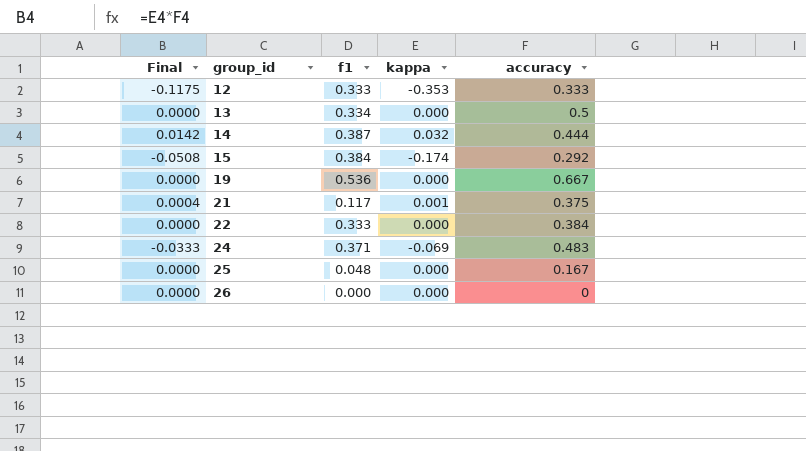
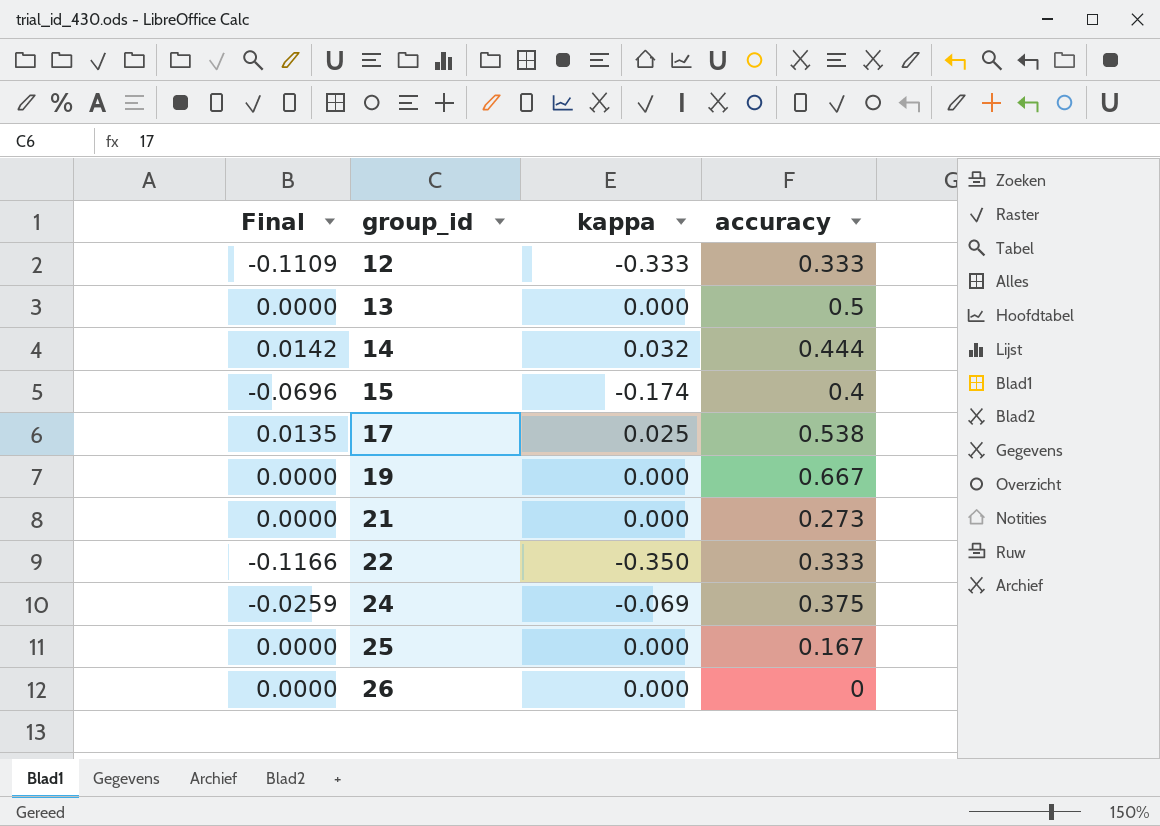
column f1 | position: 3 -> none
12 | Final: -0.1175 -> -0.1109
12 | kappa: -0.353 -> -0.333
15 | Final: -0.0508 -> -0.0696
15 | accuracy: 0.292 -> 0.4
row 17: none -> 0.0135 | 0.025 | 0.538
21 | Final: 0.0004 -> 0.0000
21 | kappa: 0.001 -> 0.000
21 | accuracy: 0.375 -> 0.273
22 | Final: 0.0000 -> -0.1166
22 | kappa: 0.000 -> -0.350
22 | accuracy: 0.384 -> 0.333
24 | Final: -0.0333 -> -0.0259
24 | accuracy: 0.483 -> 0.375

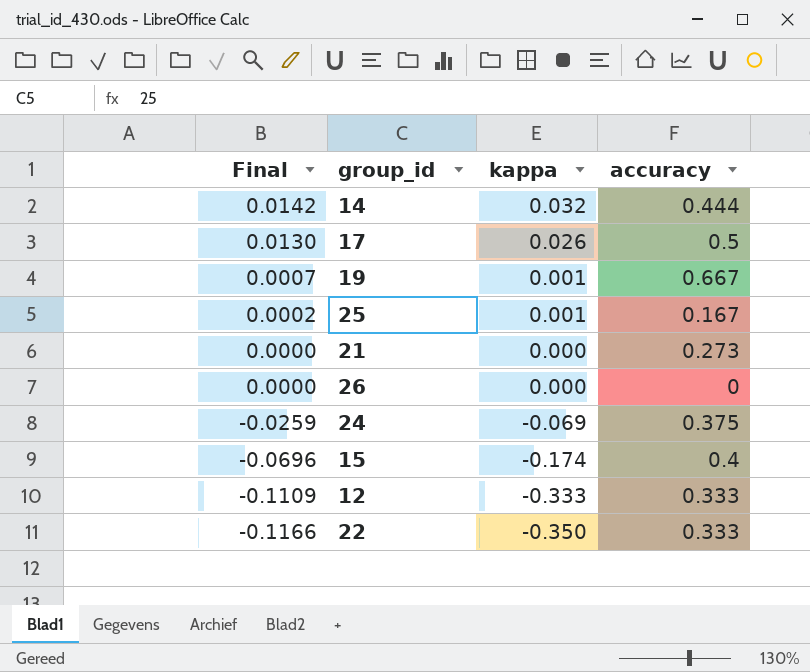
row order: group_id ascending -> Final descending
row 13: 0.0000 | 0.000 | 0.5 -> none
17 | Final: 0.0135 -> 0.0130
17 | kappa: 0.025 -> 0.026
17 | accuracy: 0.538 -> 0.5
19 | Final: 0.0000 -> 0.0007
19 | kappa: 0.000 -> 0.001
25 | Final: 0.0000 -> 0.0002
25 | kappa: 0.000 -> 0.001

